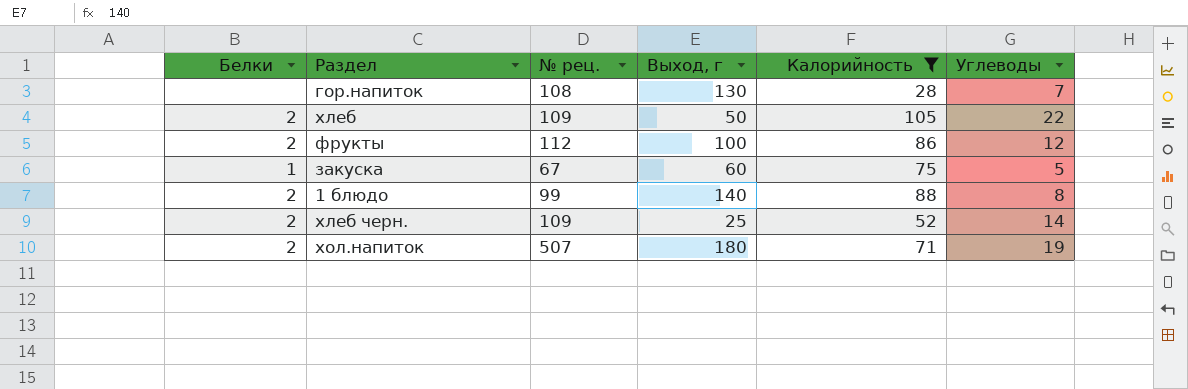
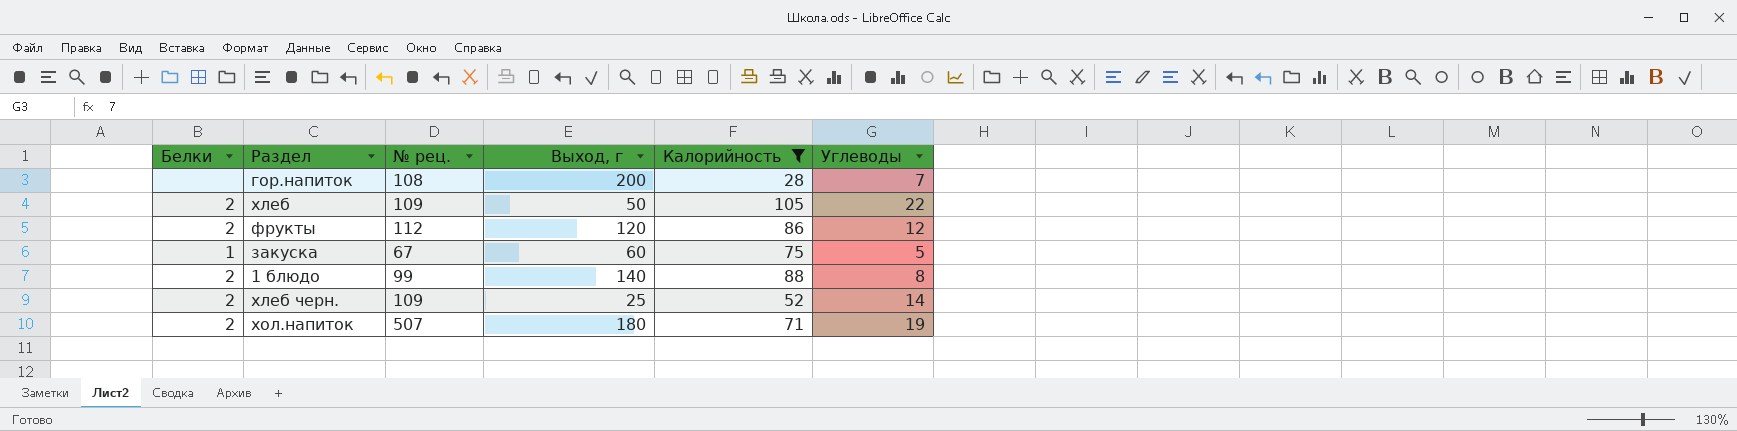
гор.напиток | Выход, г: 130 -> 200
фрукты | Выход, г: 100 -> 120

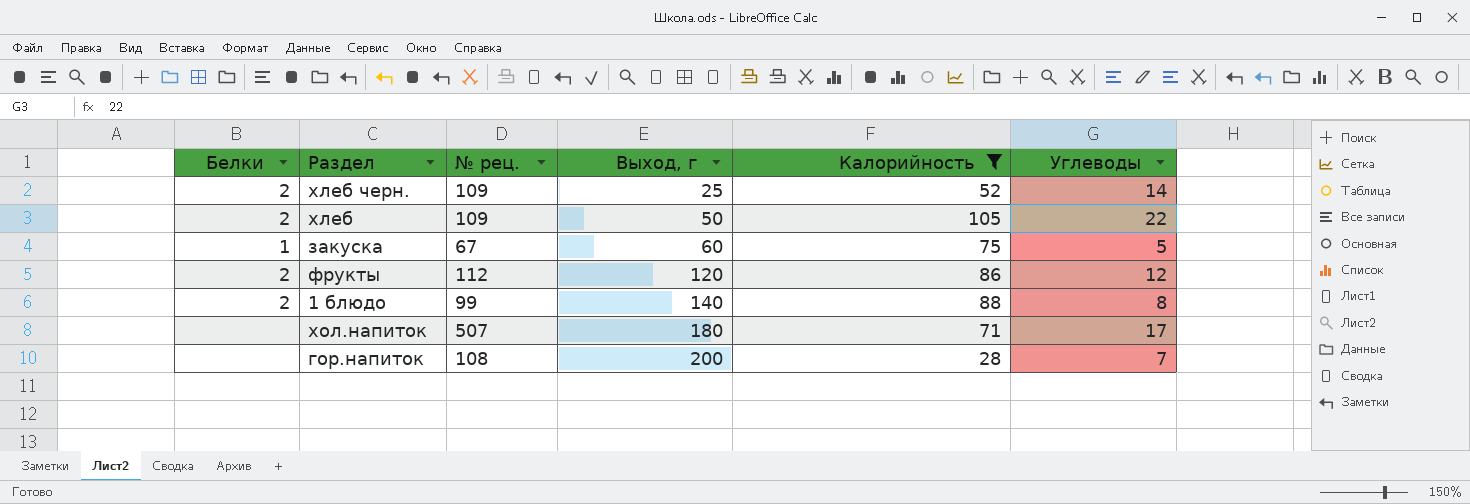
row order: none -> Выход, г ascending
хол.напиток | Белки: 2 -> none
хол.напиток | Углеводы: 19 -> 17

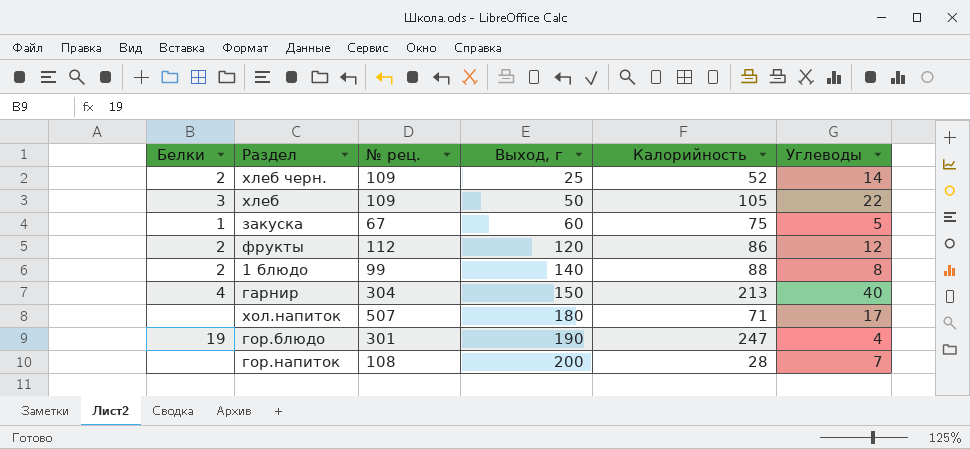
filter: Калорийность <= 105 -> none
хлеб | Белки: 2 -> 3

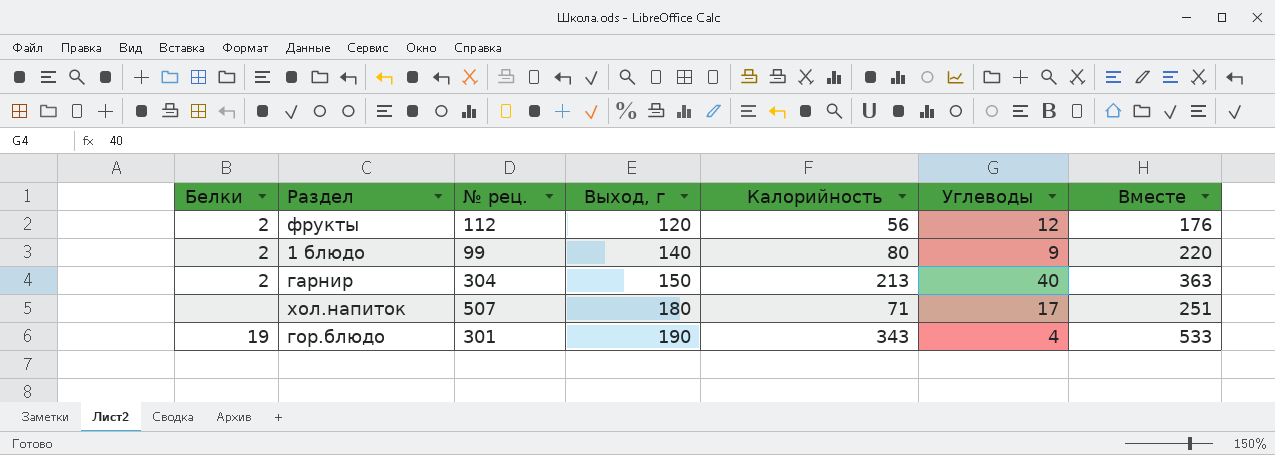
column Вместе | formula: none -> [Выход, г] + [Калорийность]
row хлеб черн.: 2 | 109 | 25 | 52 | 14 -> none
row хлеб: 3 | 109 | 50 | 105 | 22 -> none
row закуска: 1 | 67 | 60 | 75 | 5 -> none
row гор.напиток: none | 108 | 200 | 28 | 7 -> none
фрукты | Калорийность: 86 -> 56
1 блюдо | Калорийность: 88 -> 80
1 блюдо | Углеводы: 8 -> 9
гарнир | Белки: 4 -> 2
гор.блюдо | Калорийность: 247 -> 343

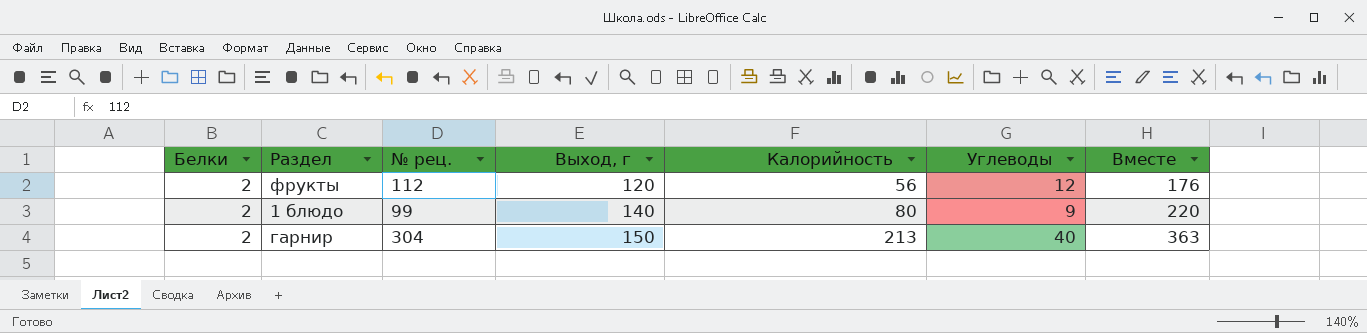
row хол.напиток: none | 507 | 180 | 71 | 17 | 251 -> none
row гор.блюдо: 19 | 301 | 190 | 343 | 4 | 533 -> none

